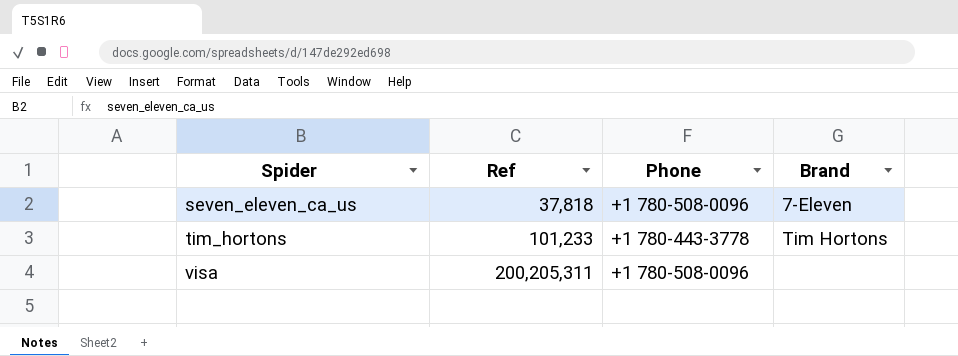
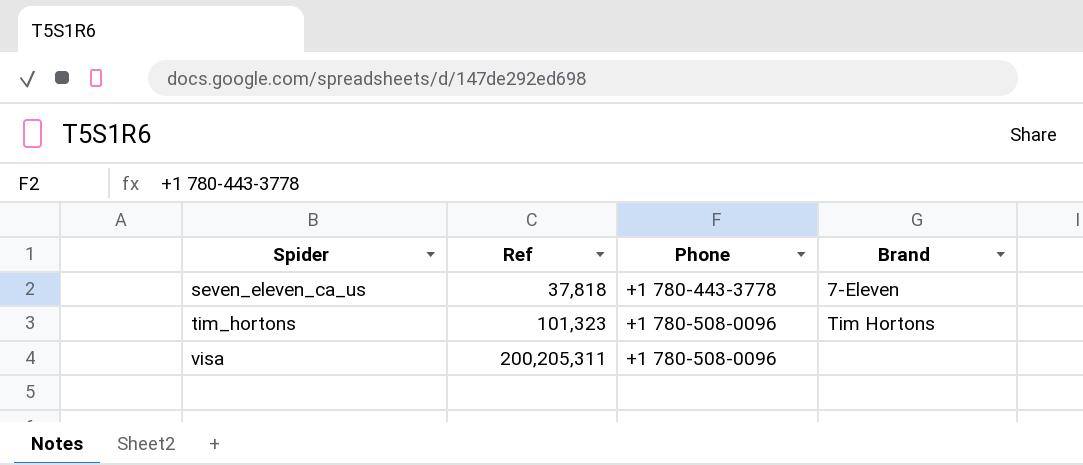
seven_eleven_ca_us | Phone: +1 780-508-0096 -> +1 780-443-3778
tim_hortons | Ref: 101,233 -> 101,323
tim_hortons | Phone: +1 780-443-3778 -> +1 780-508-0096

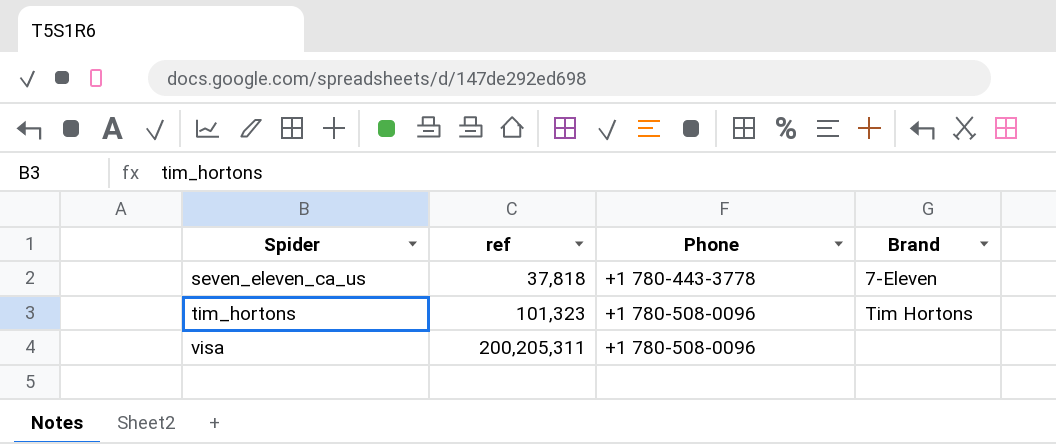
column name: Ref -> ref

